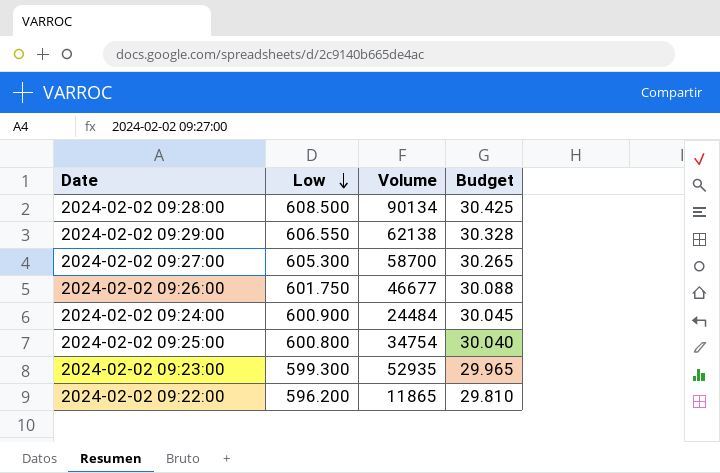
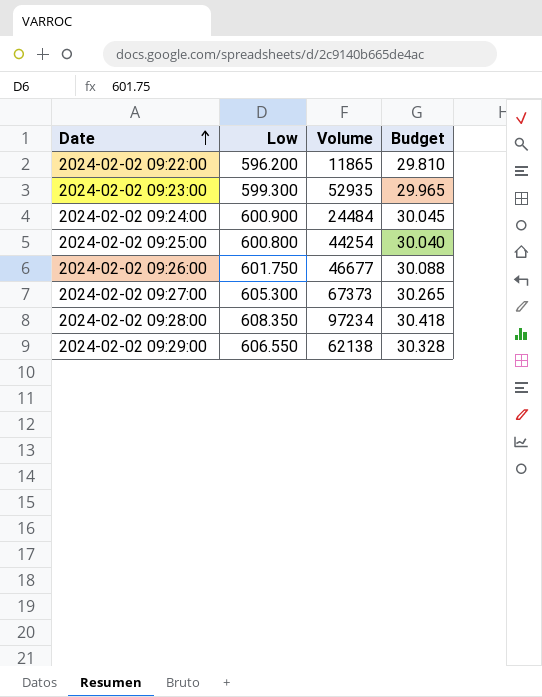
row order: Low descending -> Date ascending
2024-02-02 09:25:00 | Volume: 34754 -> 44254
2024-02-02 09:27:00 | Volume: 58700 -> 67373
2024-02-02 09:28:00 | Low: 608.500 -> 608.350
2024-02-02 09:28:00 | Volume: 90134 -> 97234
2024-02-02 09:28:00 | Budget: 30.425 -> 30.418

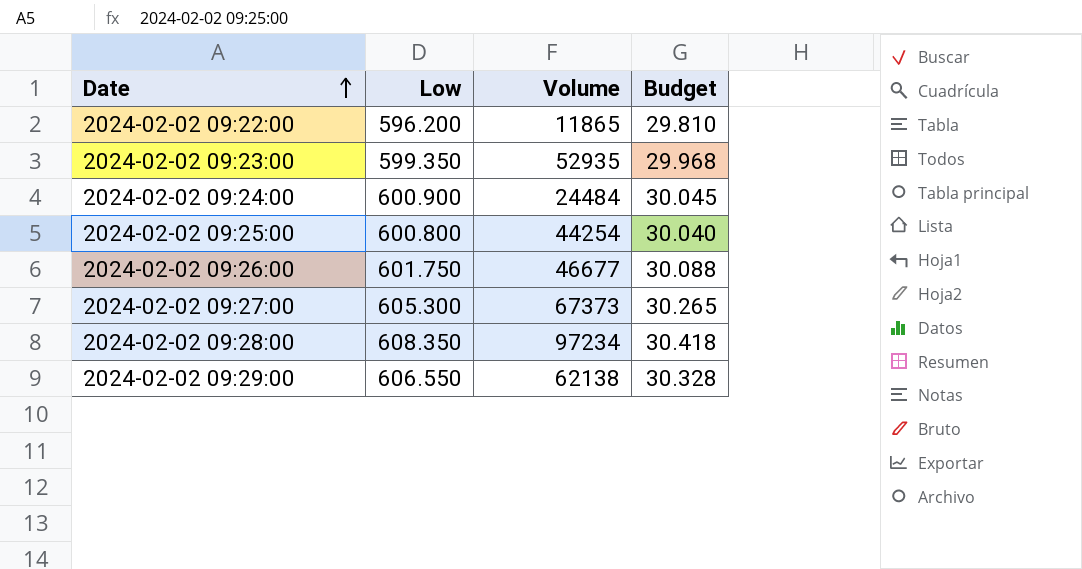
2024-02-02 09:23:00 | Low: 599.300 -> 599.350
2024-02-02 09:23:00 | Budget: 29.965 -> 29.968

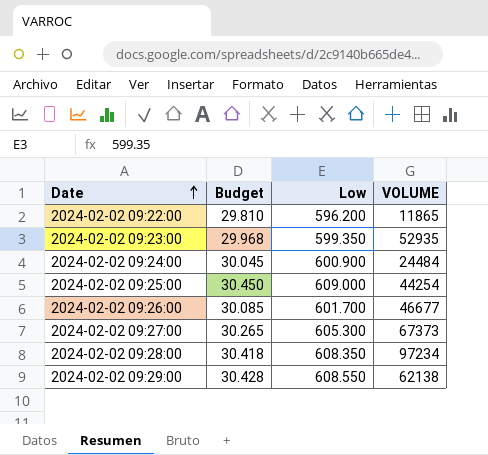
column Budget | position: 4 -> 2
column name: Volume -> VOLUME
2024-02-02 09:25:00 | Budget: 30.040 -> 30.450
2024-02-02 09:25:00 | Low: 600.800 -> 609.000
2024-02-02 09:26:00 | Budget: 30.088 -> 30.085
2024-02-02 09:26:00 | Low: 601.750 -> 601.700
2024-02-02 09:29:00 | Budget: 30.328 -> 30.428
2024-02-02 09:29:00 | Low: 606.550 -> 608.550

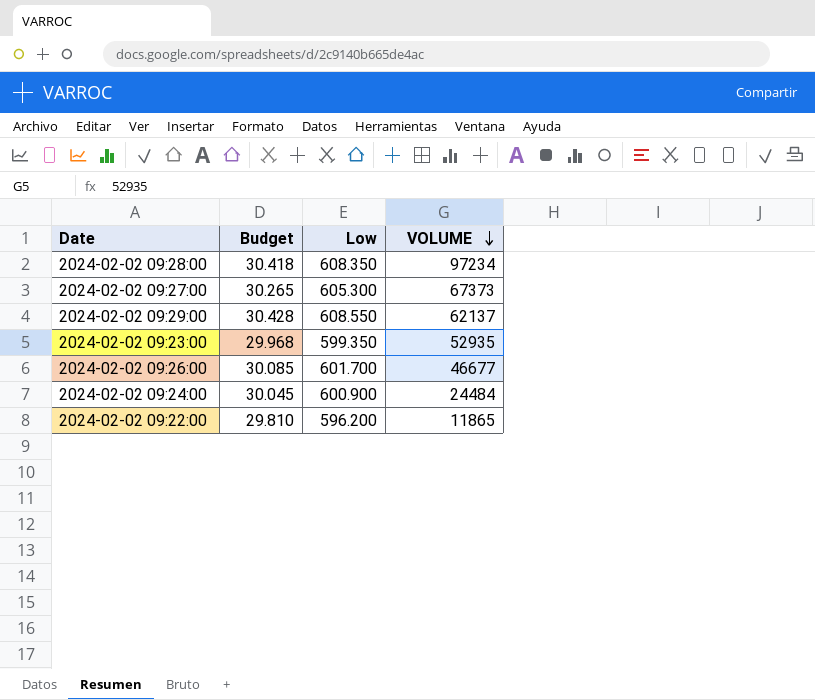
row order: Date ascending -> VOLUME descending
row 2024-02-02 09:25:00: 30.450 | 609.000 | 44254 -> none
2024-02-02 09:29:00 | VOLUME: 62138 -> 62137

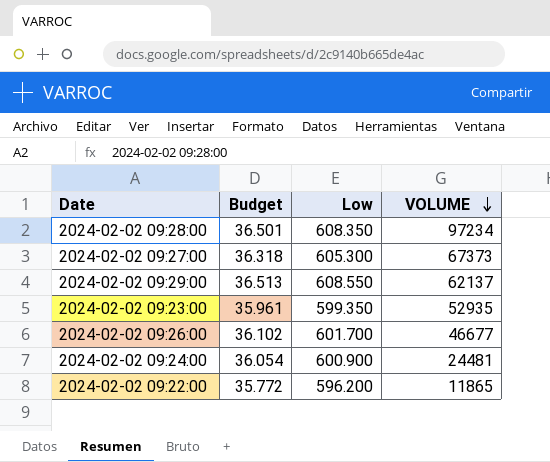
column Budget | formula: [Low] * 0.05 -> [Low] * 0.06
2024-02-02 09:24:00 | VOLUME: 24484 -> 24481

